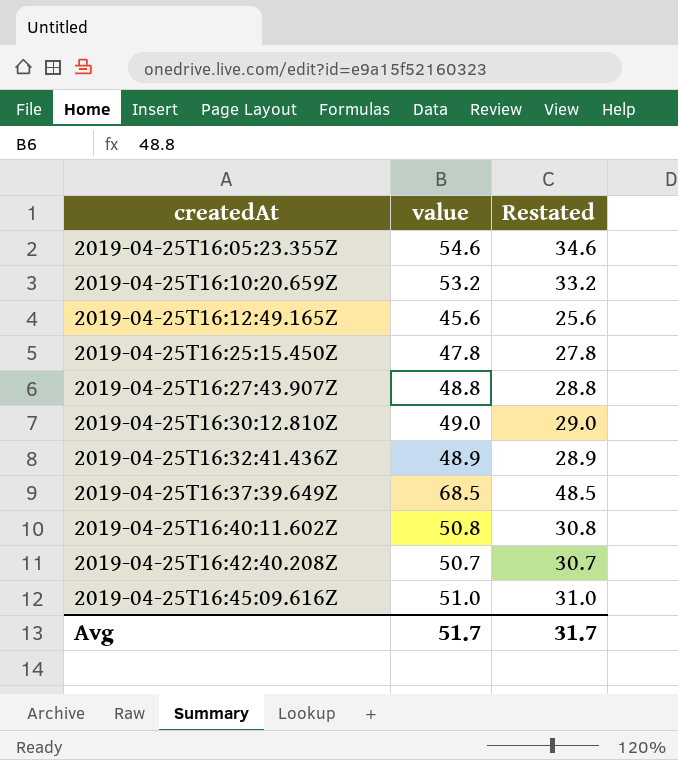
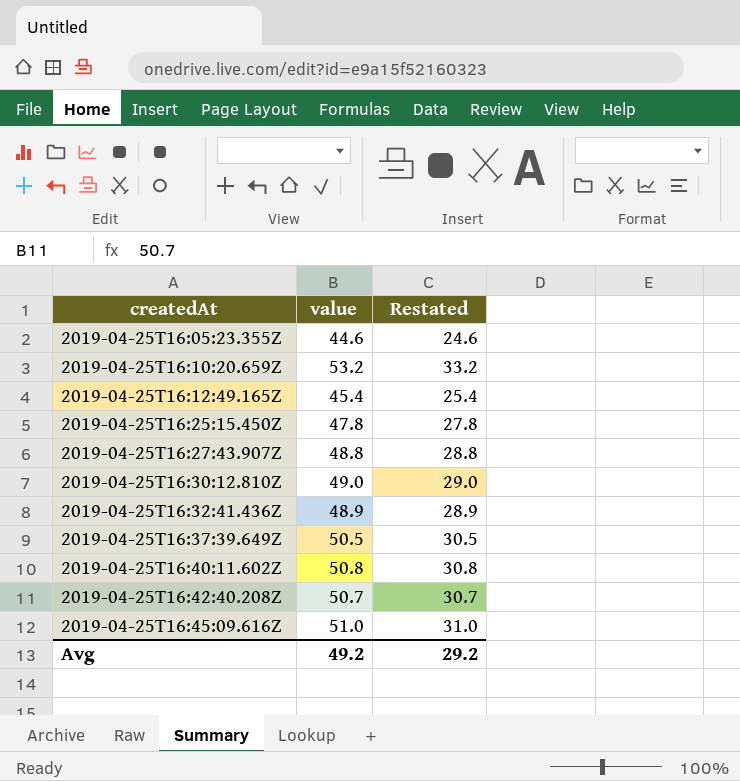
2019-04-25T16:05:23.355Z | value: 54.6 -> 44.6
2019-04-25T16:05:23.355Z | Restated: 34.6 -> 24.6
2019-04-25T16:12:49.165Z | value: 45.6 -> 45.4
2019-04-25T16:12:49.165Z | Restated: 25.6 -> 25.4
2019-04-25T16:37:39.649Z | value: 68.5 -> 50.5
2019-04-25T16:37:39.649Z | Restated: 48.5 -> 30.5
Avg | value: 51.7 -> 49.2
Avg | Restated: 31.7 -> 29.2

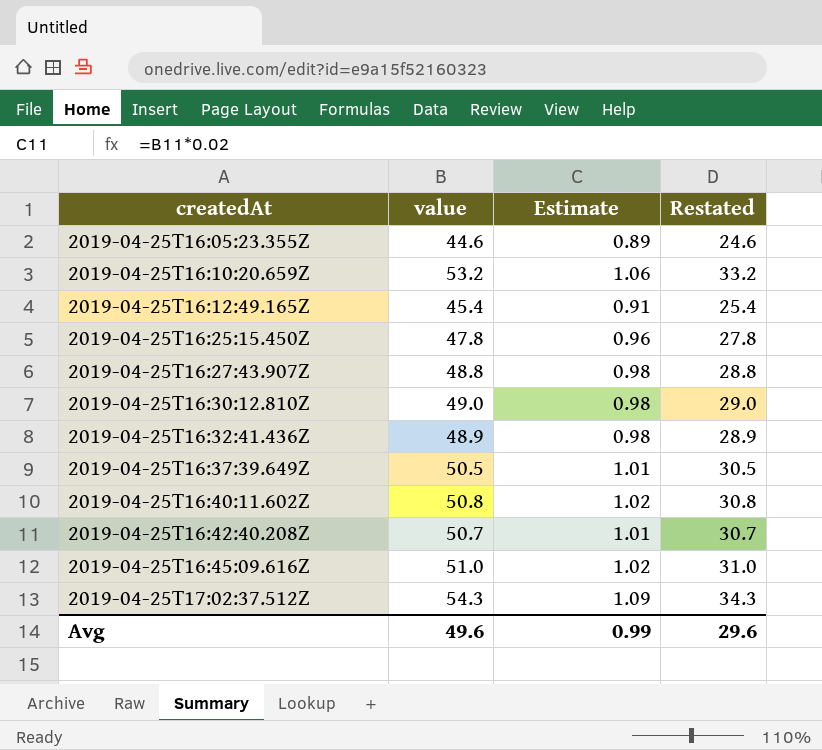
column Estimate | formula: none -> [value] * 0.02
row 2019-04-25T17:02:37.512Z: none -> 54.3 | 1.09 | 34.3
Avg | value: 49.2 -> 49.6
Avg | Restated: 29.2 -> 29.6

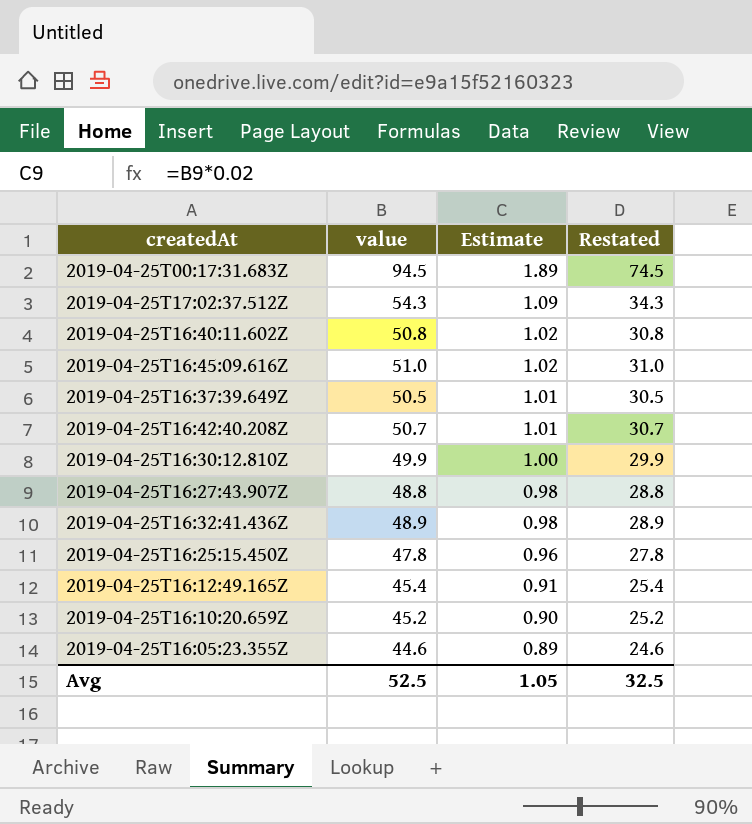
row order: createdAt ascending -> Estimate descending
row 2019-04-25T00:17:31.683Z: none -> 94.5 | 1.89 | 74.5
2019-04-25T16:30:12.810Z | value: 49.0 -> 49.9
2019-04-25T16:30:12.810Z | Estimate: 0.98 -> 1.00
2019-04-25T16:30:12.810Z | Restated: 29.0 -> 29.9
2019-04-25T16:10:20.659Z | value: 53.2 -> 45.2
2019-04-25T16:10:20.659Z | Estimate: 1.06 -> 0.90
2019-04-25T16:10:20.659Z | Restated: 33.2 -> 25.2
Avg | value: 49.6 -> 52.5
Avg | Estimate: 0.99 -> 1.05
Avg | Restated: 29.6 -> 32.5

